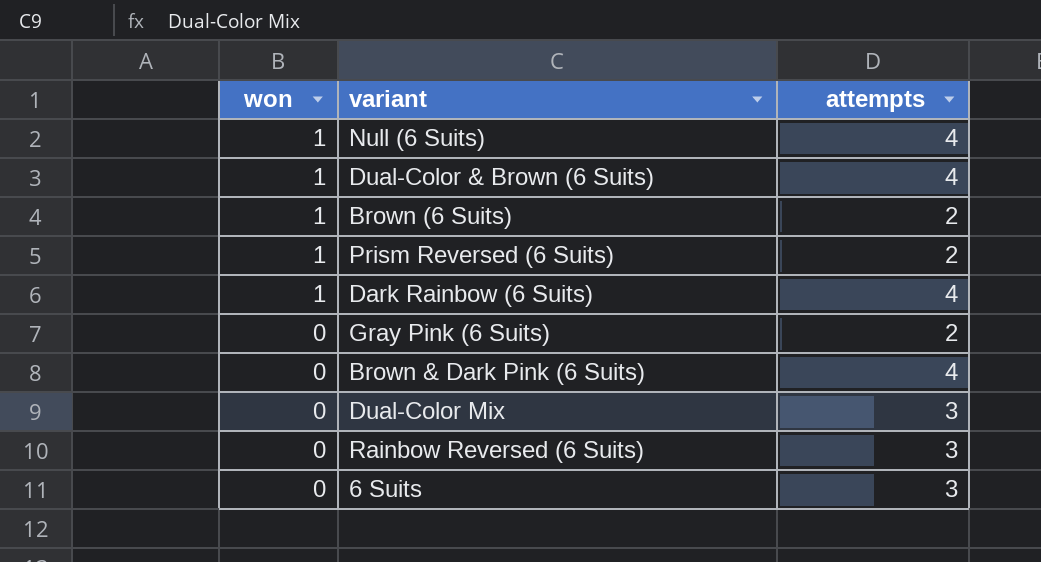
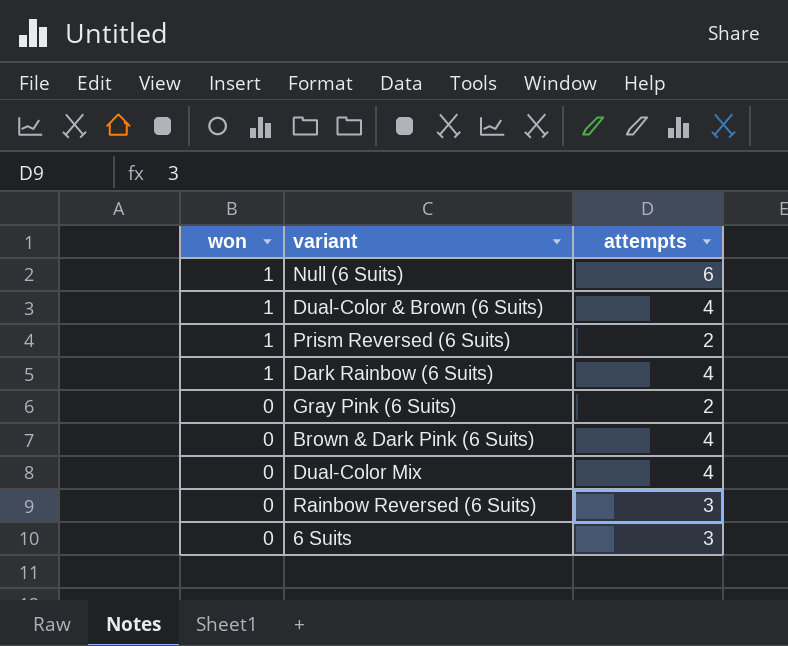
row Brown (6 Suits): 1 | 2 -> none
Null (6 Suits) | attempts: 4 -> 6
Dual-Color Mix | attempts: 3 -> 4

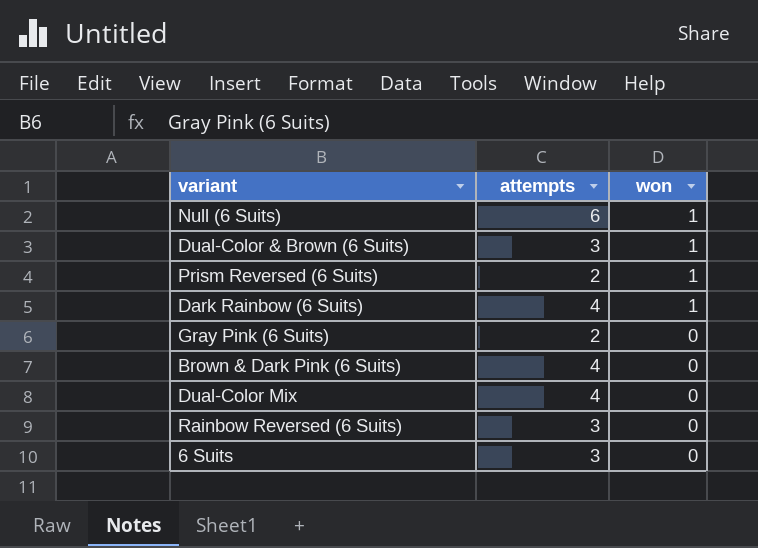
column won | position: 1 -> 3
Dual-Color & Brown (6 Suits) | attempts: 4 -> 3

